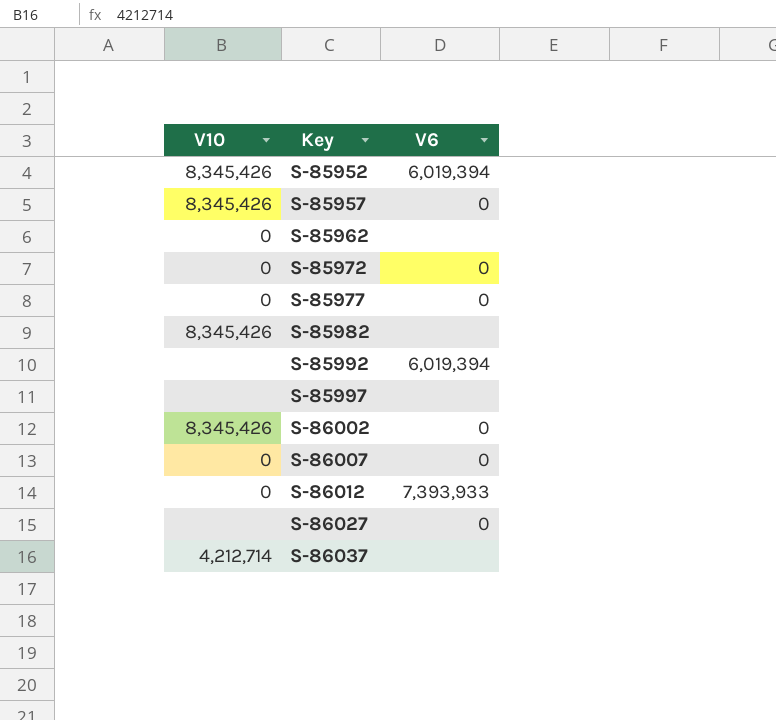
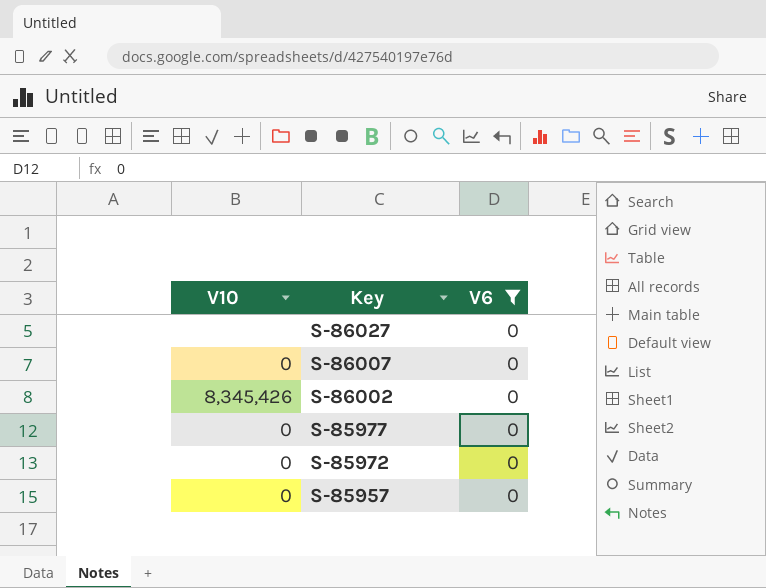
filter: none -> V6 = 0
row order: Key ascending -> Key descending
S-85957 | V10: 8,345,426 -> 0

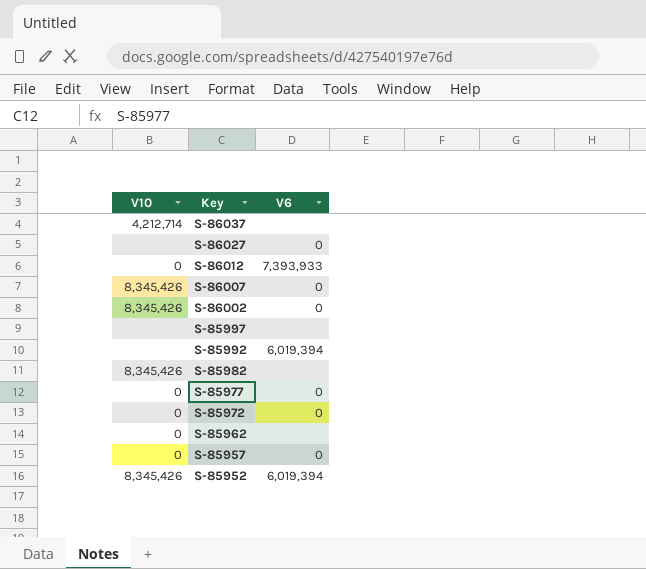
filter: V6 = 0 -> none
S-86007 | V10: 0 -> 8,345,426

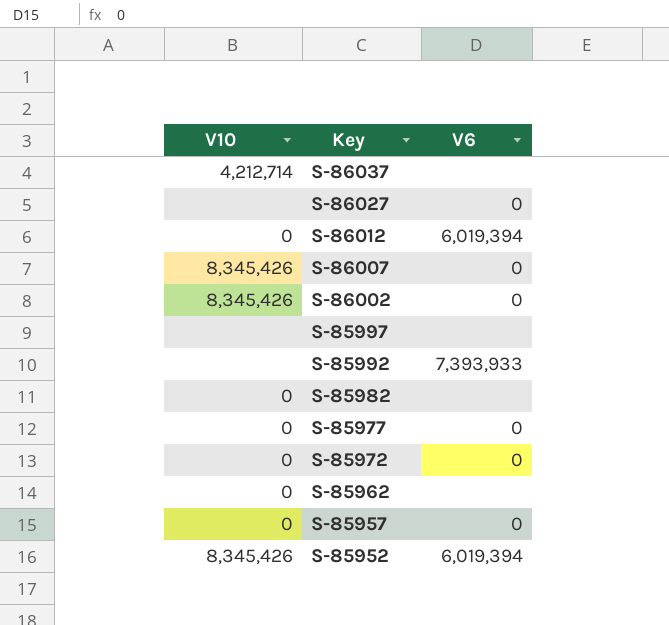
S-86012 | V6: 7,393,933 -> 6,019,394
S-85992 | V6: 6,019,394 -> 7,393,933
S-85982 | V10: 8,345,426 -> 0

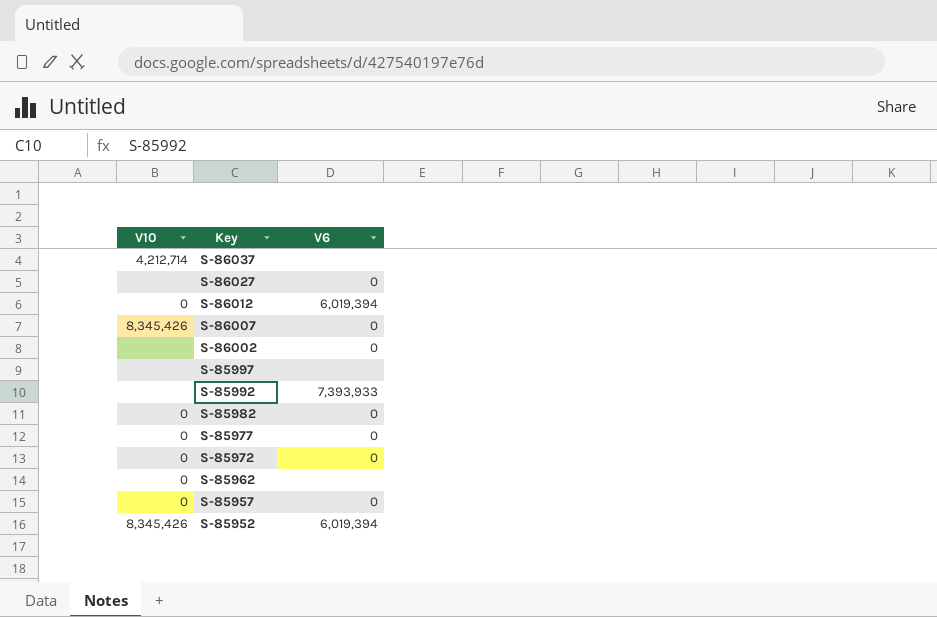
S-86002 | V10: 8,345,426 -> none
S-85982 | V6: none -> 0

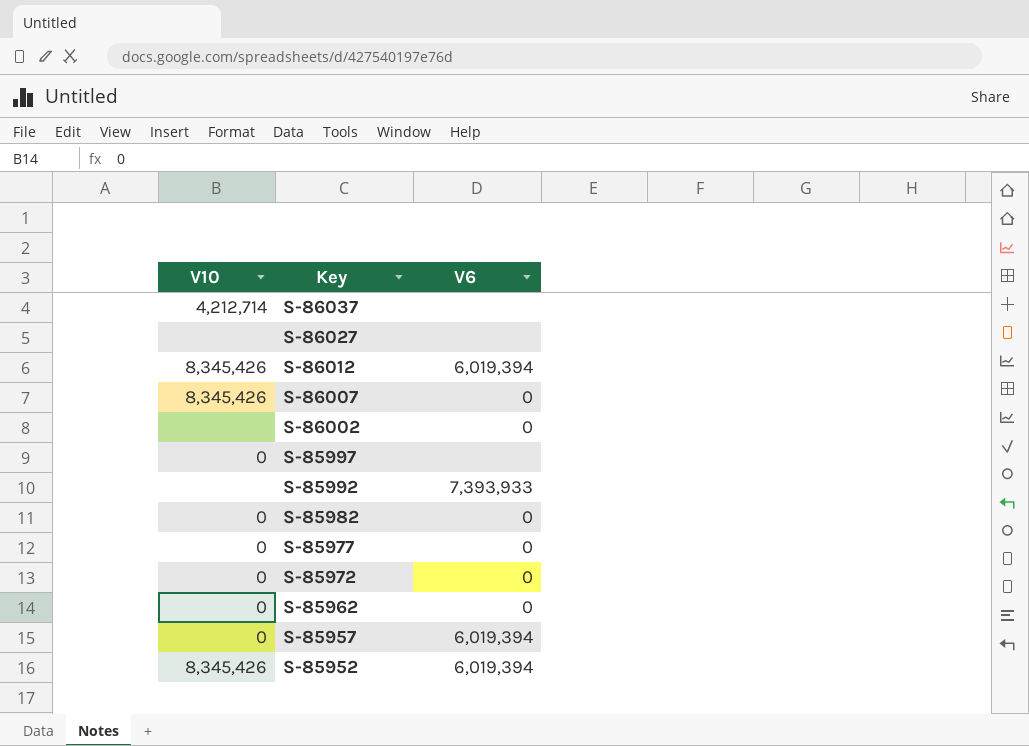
S-86027 | V6: 0 -> none
S-86012 | V10: 0 -> 8,345,426
S-85997 | V10: none -> 0
S-85962 | V6: none -> 0
S-85957 | V6: 0 -> 6,019,394

